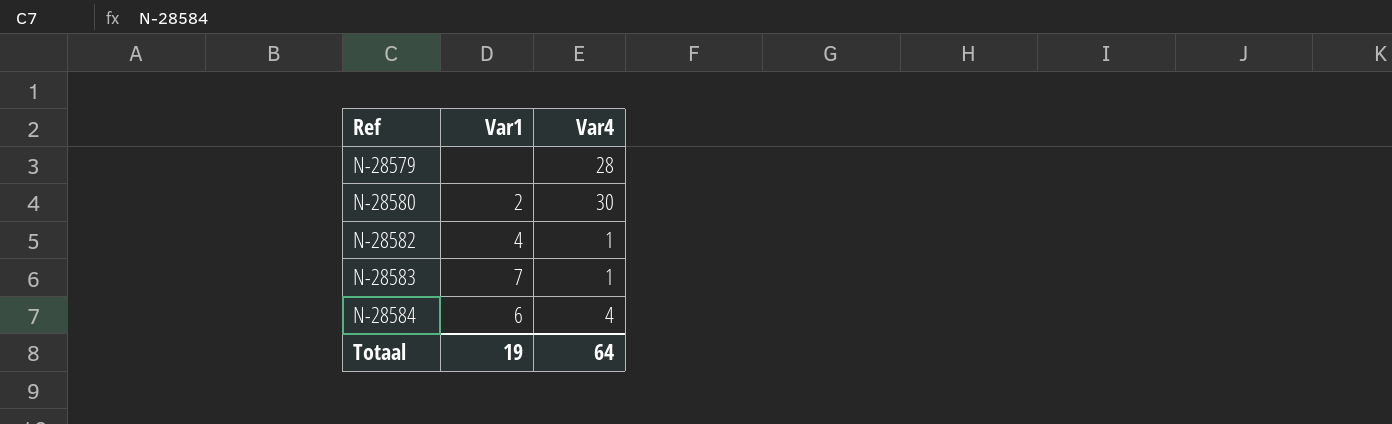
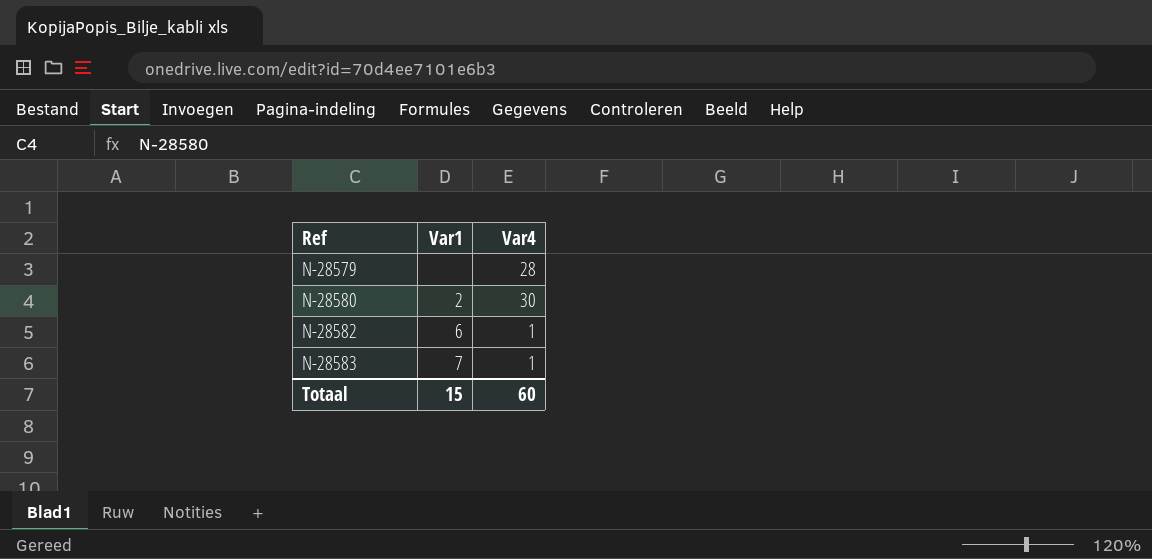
row N-28584: 6 | 4 -> none
N-28582 | Var1: 4 -> 6
Totaal | Var1: 19 -> 15
Totaal | Var4: 64 -> 60

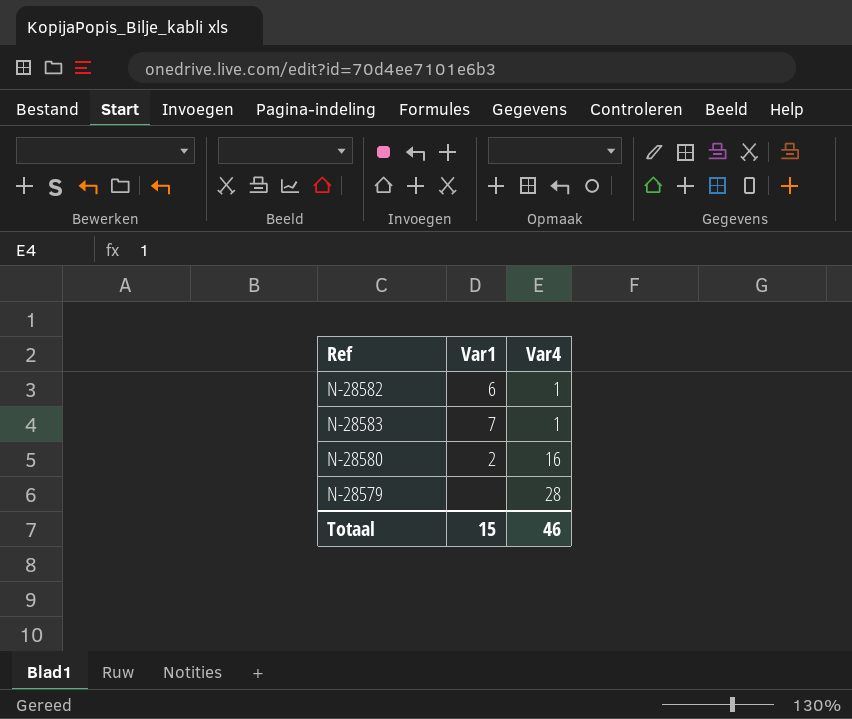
row order: Ref ascending -> Var4 ascending
N-28580 | Var4: 30 -> 16
Totaal | Var4: 60 -> 46

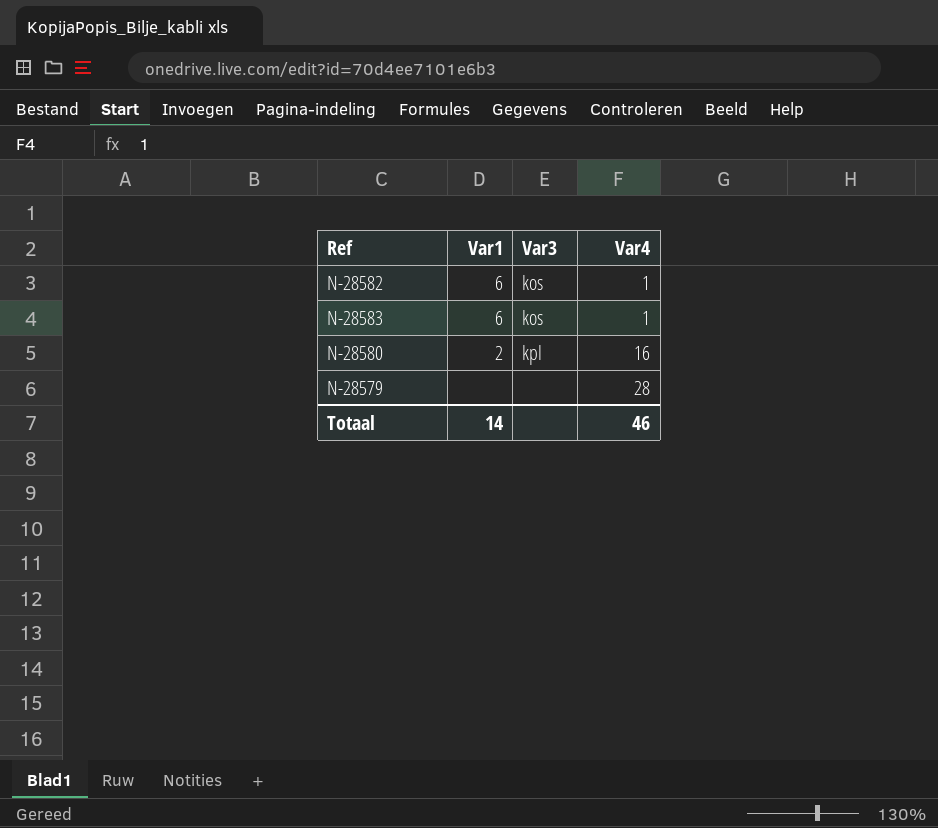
column Var3 | position: none -> 3
N-28583 | Var1: 7 -> 6
Totaal | Var1: 15 -> 14

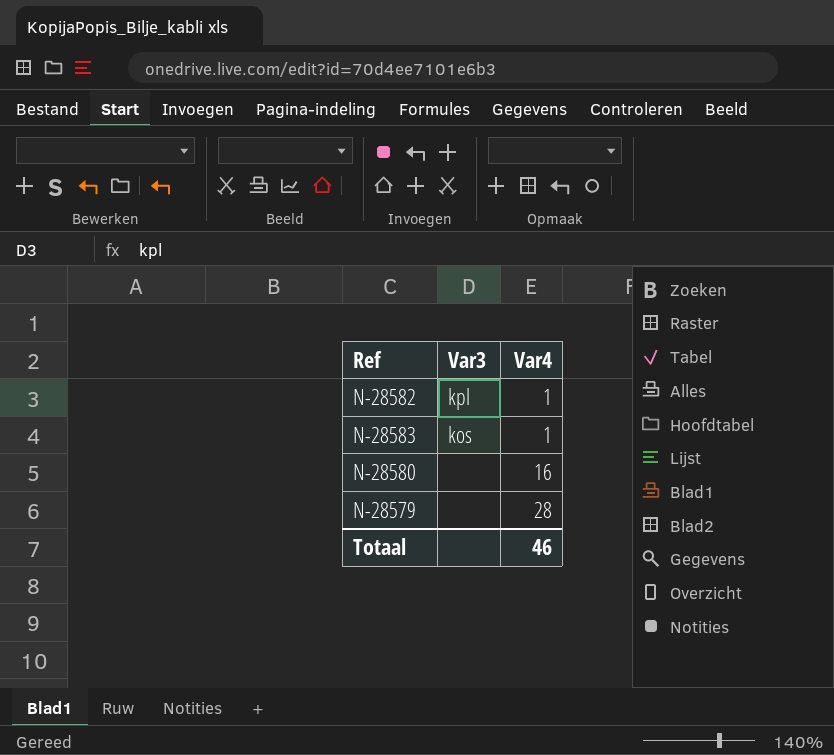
column Var1 | position: 2 -> none
N-28582 | Var3: kos -> kpl
N-28580 | Var3: kpl -> none

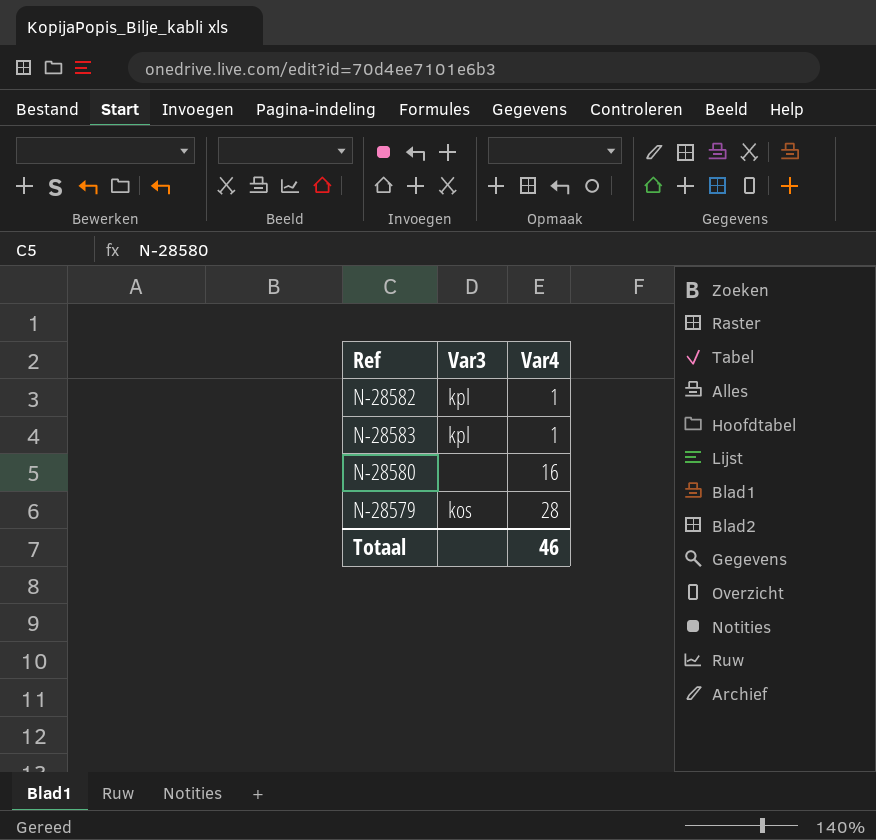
N-28583 | Var3: kos -> kpl
N-28579 | Var3: none -> kos

